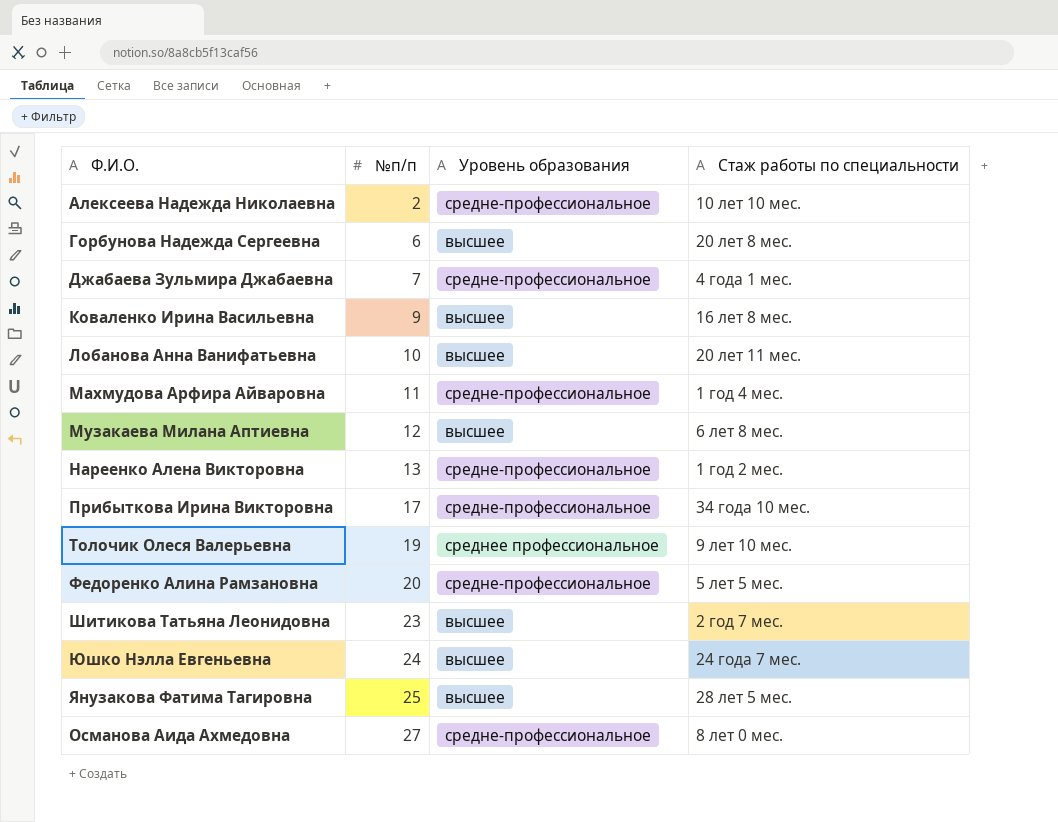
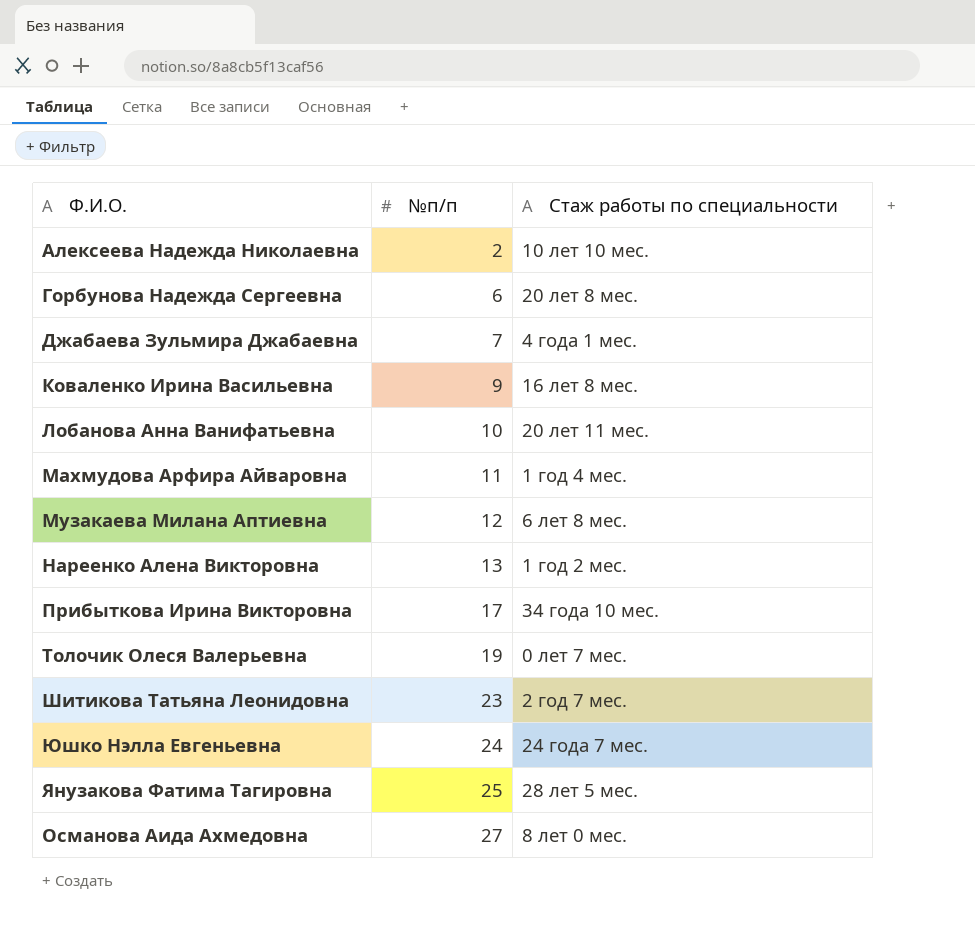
column Уровень образования | position: 3 -> none
row Федоренко Алина Рамзановна: 20 | средне-профессиональное | 5 лет 5 мес. -> none
Толочик Олеся Валерьевна | Стаж работы по специальности: 9 лет 10 мес. -> 0 лет 7 мес.

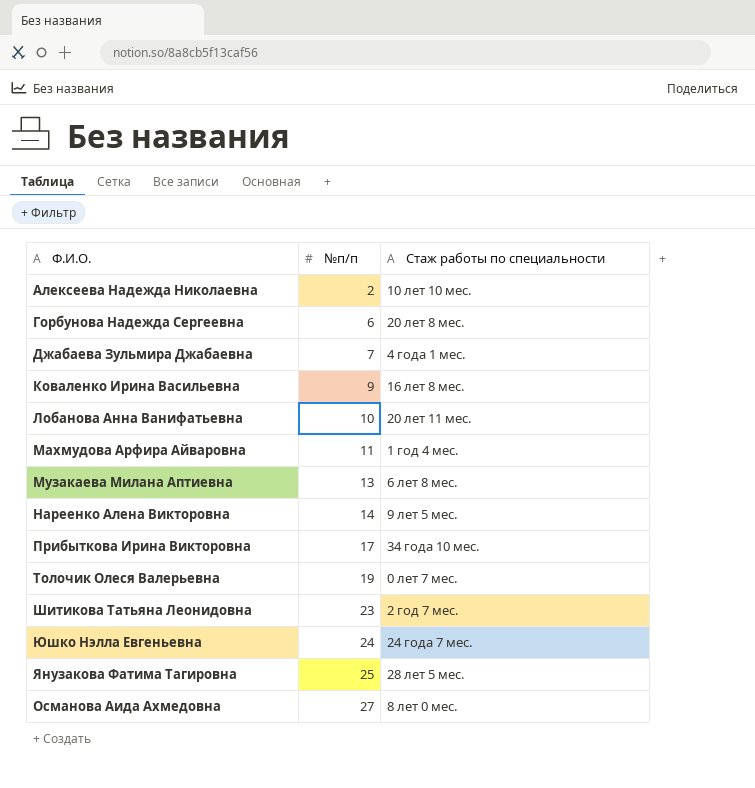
Музакаева Милана Аптиевна | №п/п: 12 -> 13
Нареенко Алена Викторовна | №п/п: 13 -> 14
Нареенко Алена Викторовна | Стаж работы по специальности: 1 год 2 мес. -> 9 лет 5 мес.

